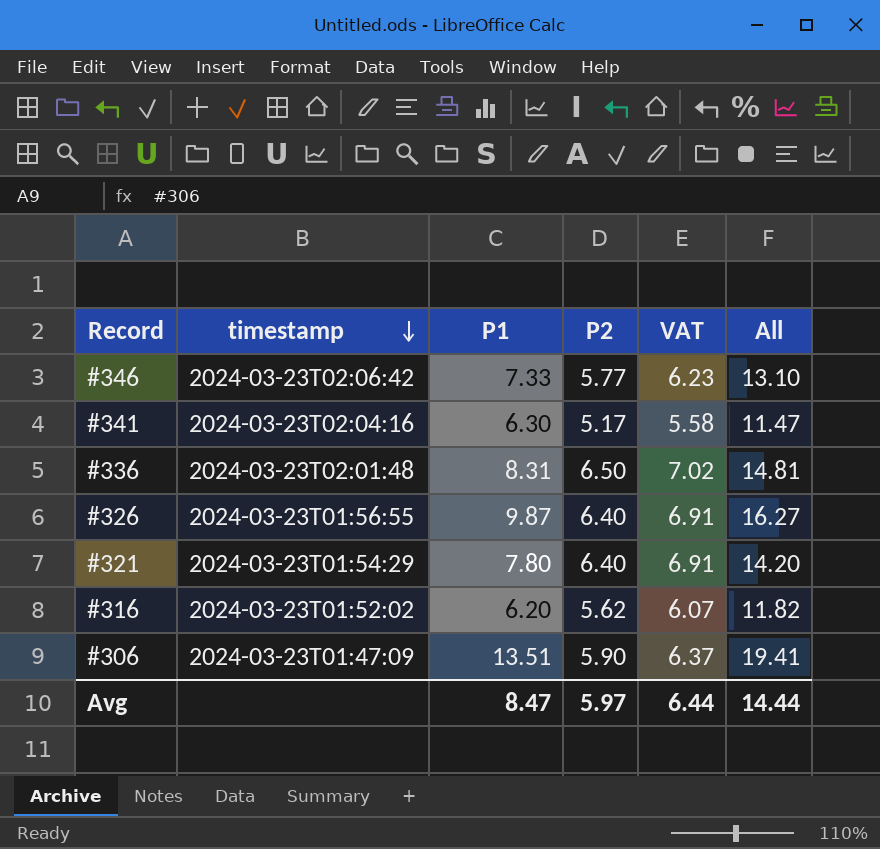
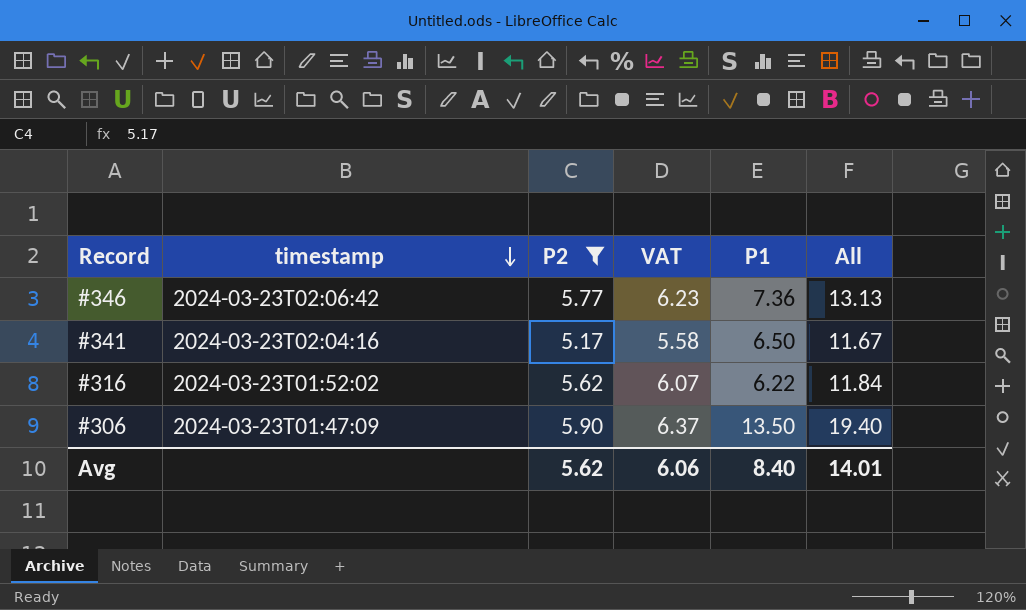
filter: none -> P2 <= 5.90
column P1 | position: 3 -> 5
#346 | P1: 7.33 -> 7.36
#346 | All: 13.10 -> 13.13
#341 | P1: 6.30 -> 6.50
#341 | All: 11.47 -> 11.67
#316 | P1: 6.20 -> 6.22
#316 | All: 11.82 -> 11.84
#306 | P1: 13.51 -> 13.50
#306 | All: 19.41 -> 19.40
Avg | P2: 5.97 -> 5.62
Avg | VAT: 6.44 -> 6.06
Avg | P1: 8.47 -> 8.40
Avg | All: 14.44 -> 14.01

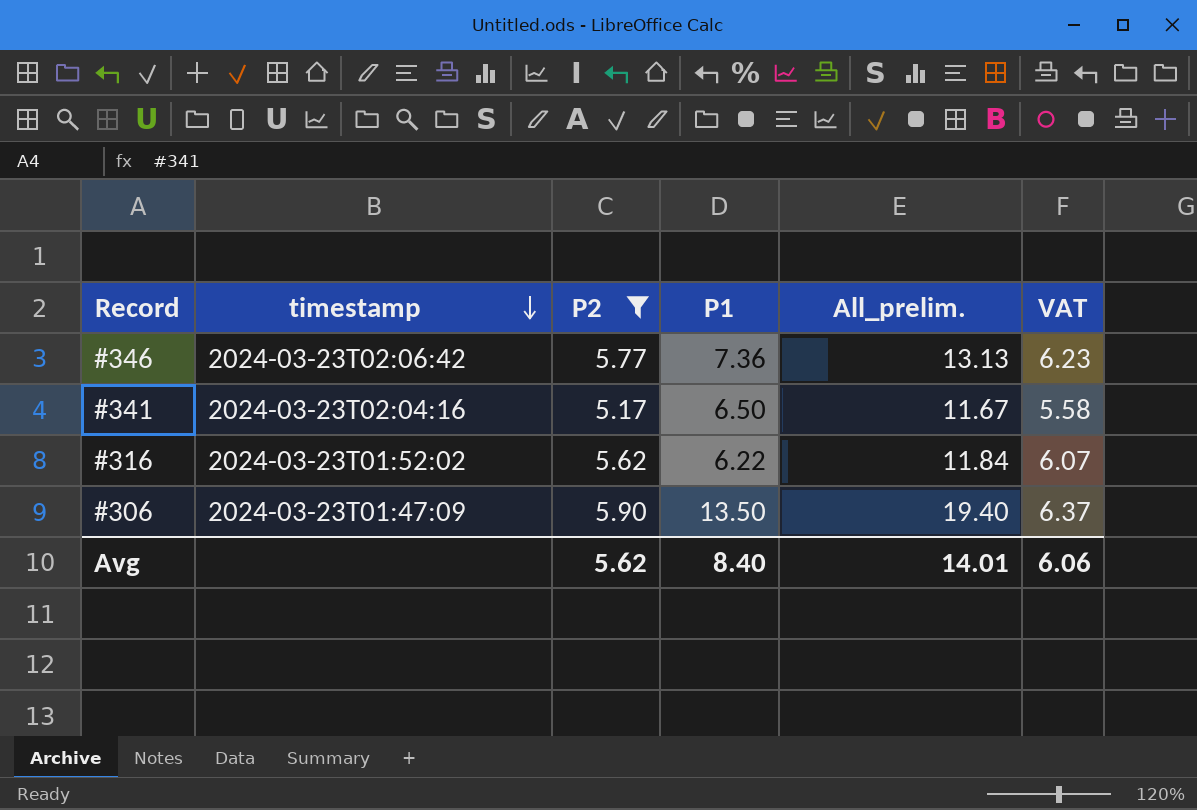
column name: All -> All_prelim.
column VAT | position: 4 -> 6

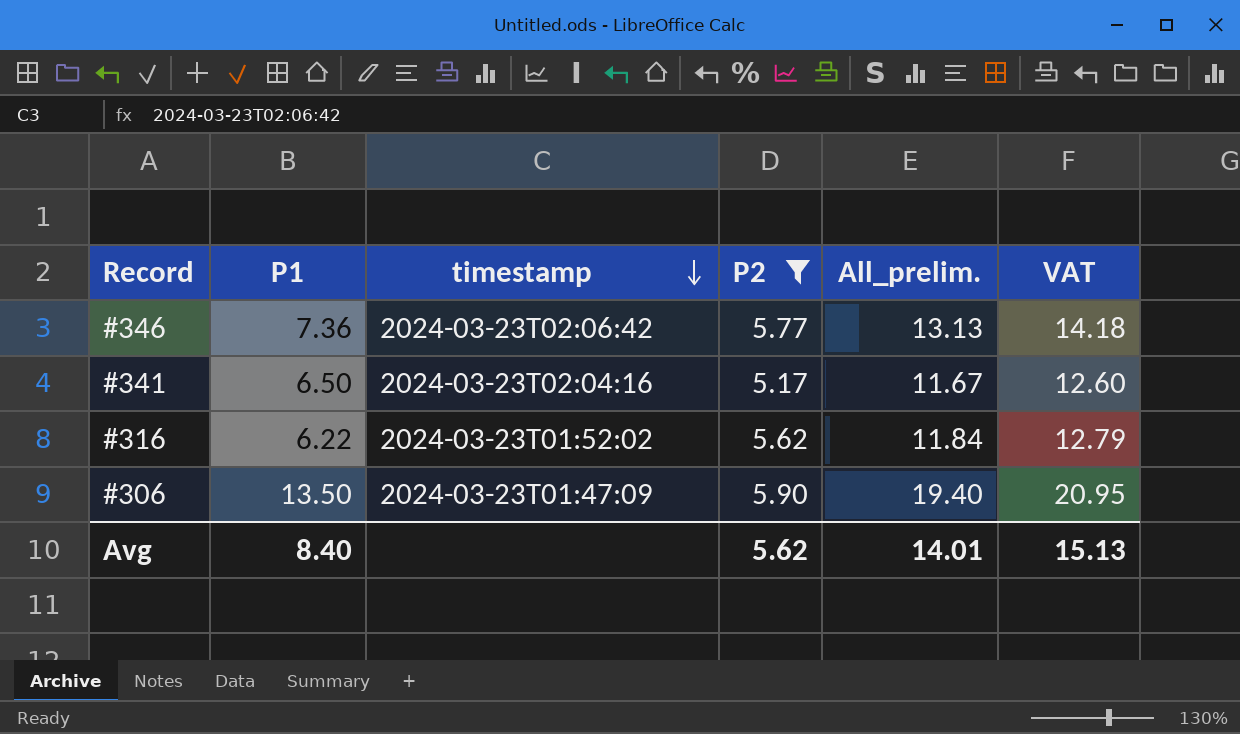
column P1 | position: 4 -> 2
column VAT | formula: [P2] * 1.08 -> [All_prelim.] * 1.08
Avg | VAT: 6.06 -> 15.13

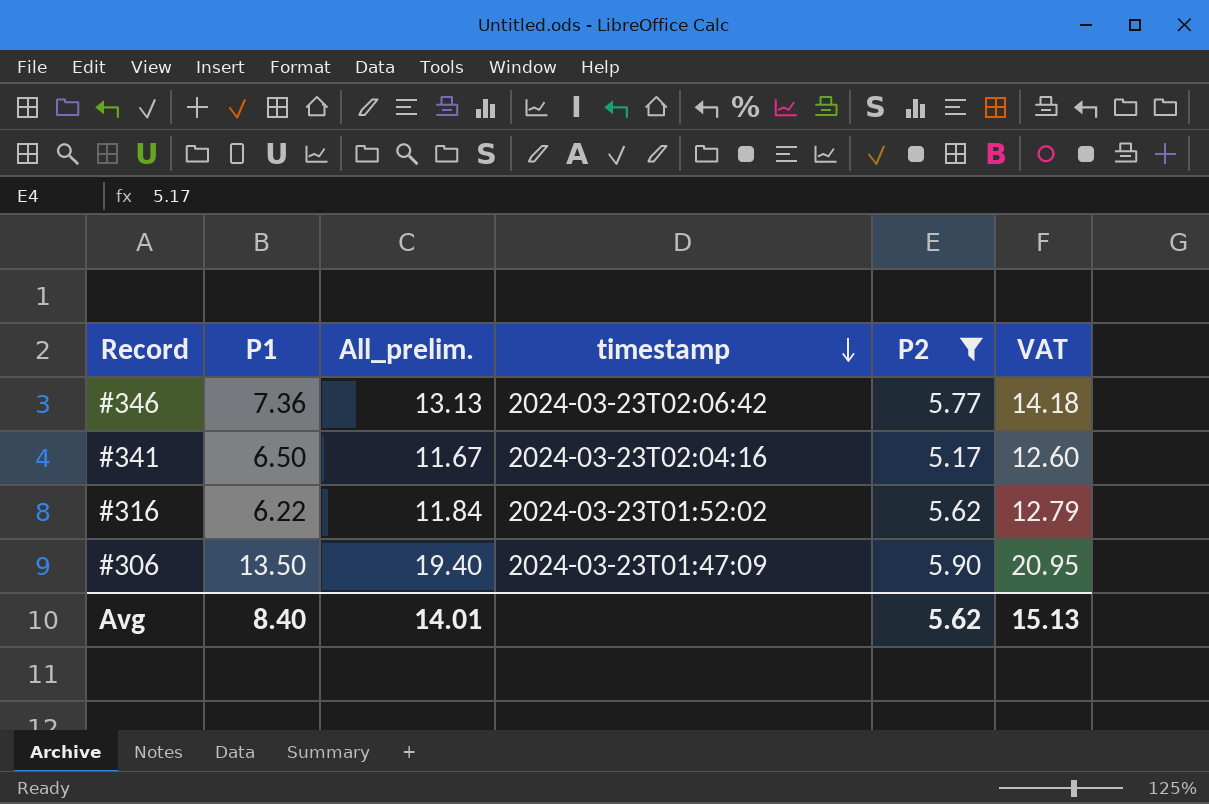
column All_prelim. | position: 5 -> 3

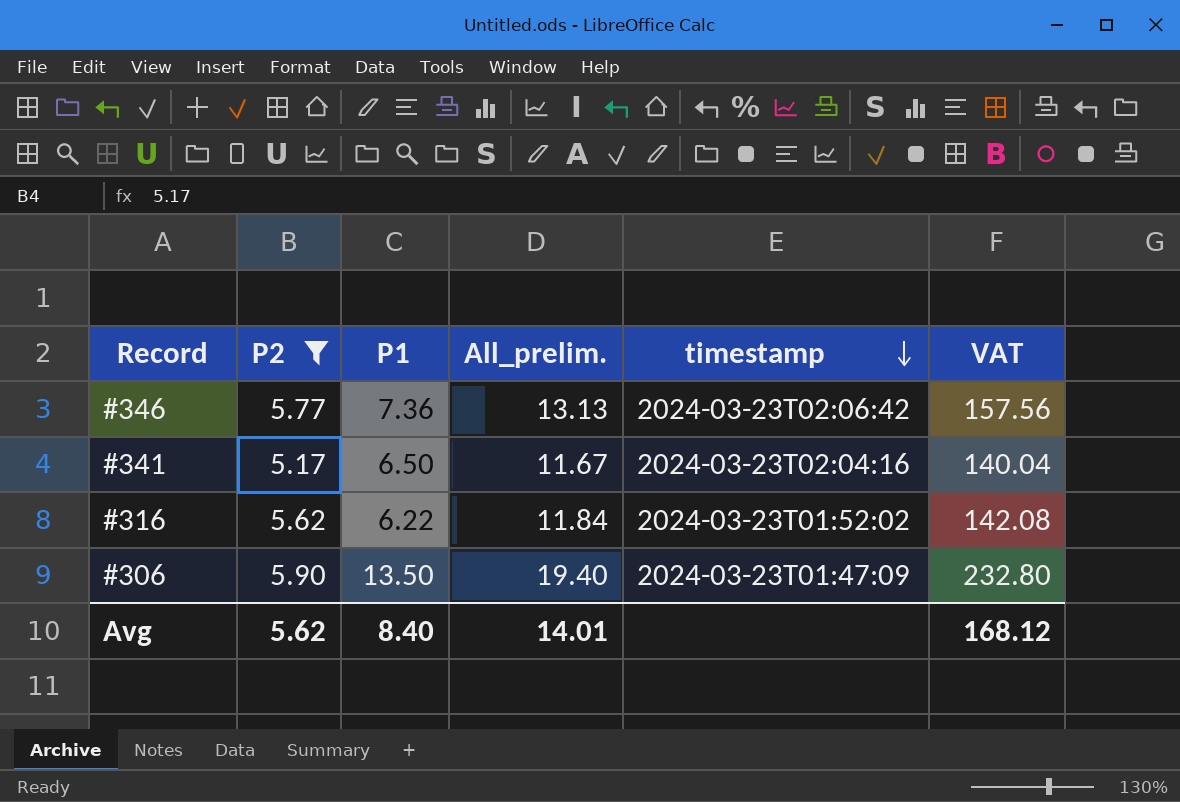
column P2 | position: 5 -> 2
column VAT | formula: [All_prelim.] * 1.08 -> [All_prelim.] * 12
Avg | VAT: 15.13 -> 168.12

